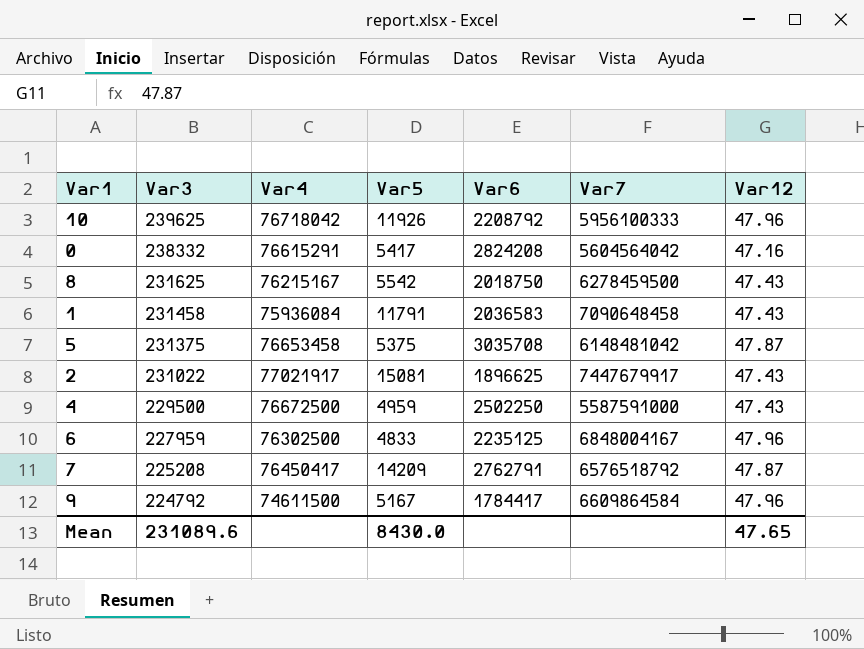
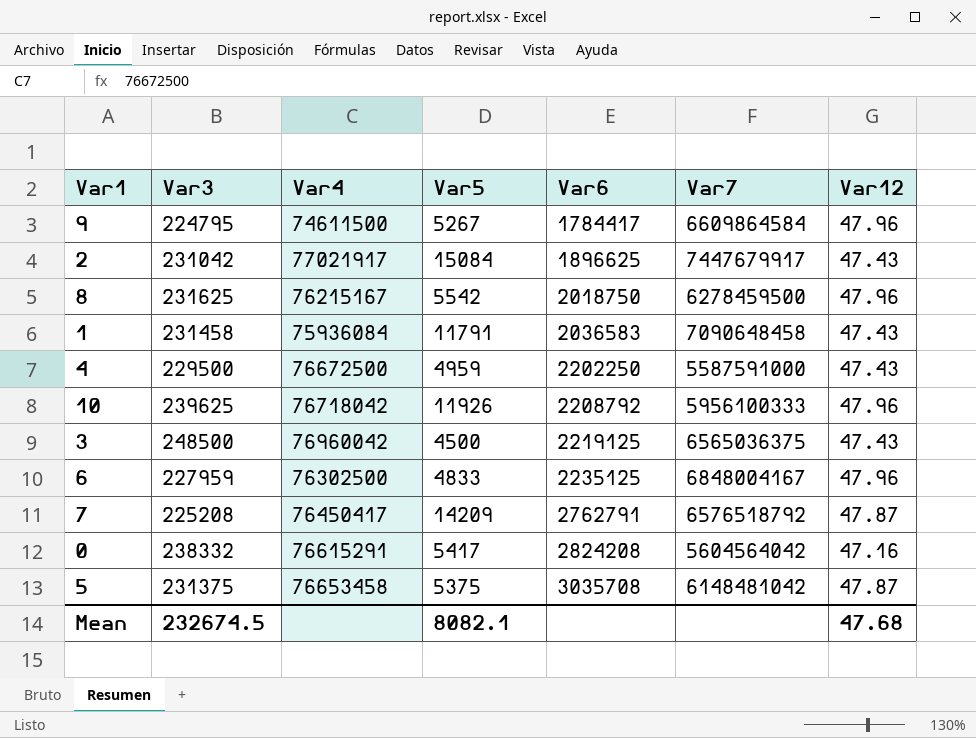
row order: Var3 descending -> Var6 ascending
9 | Var3: 224792 -> 224795
9 | Var5: 5167 -> 5267
2 | Var3: 231022 -> 231042
2 | Var5: 15081 -> 15084
8 | Var12: 47.43 -> 47.96
4 | Var6: 2502250 -> 2202250
row 3: none -> 248500 | 76960042 | 4500 | 2219125 | 6565036375 | 47.43
Mean | Var3: 231089.6 -> 232674.5
Mean | Var5: 8430.0 -> 8082.1
Mean | Var12: 47.65 -> 47.68

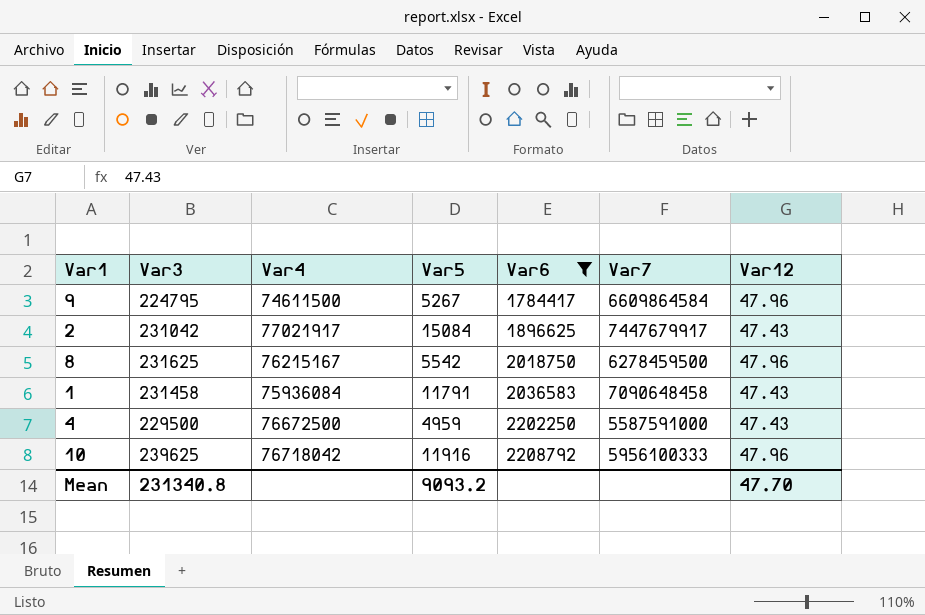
filter: none -> Var6 <= 2208792
10 | Var5: 11926 -> 11916
Mean | Var3: 232674.5 -> 231340.8
Mean | Var5: 8082.1 -> 9093.2
Mean | Var12: 47.68 -> 47.70

